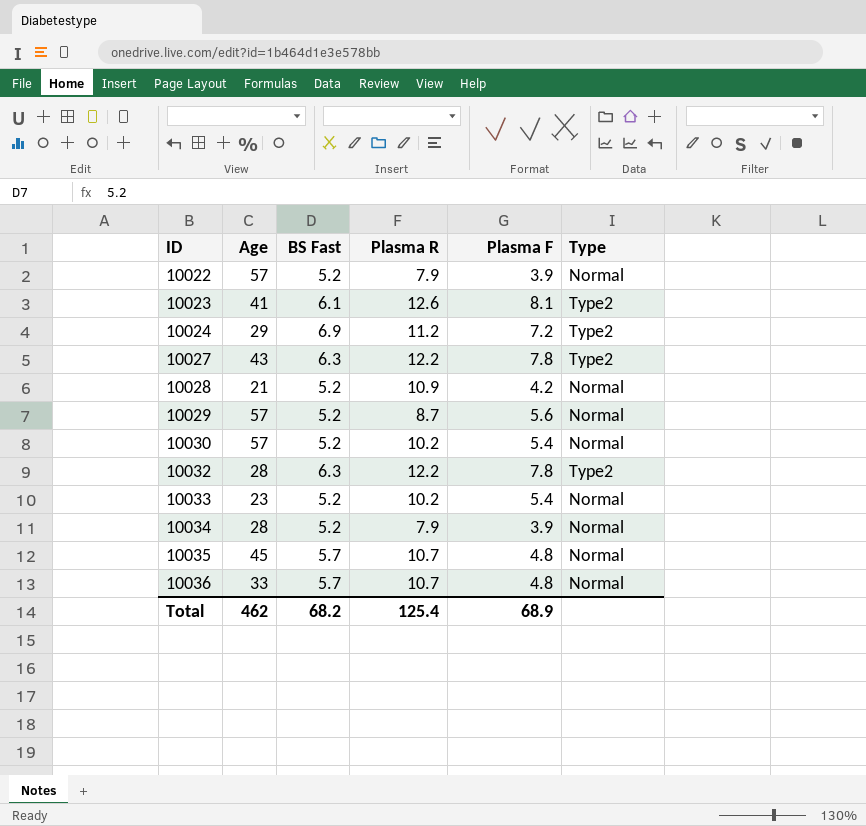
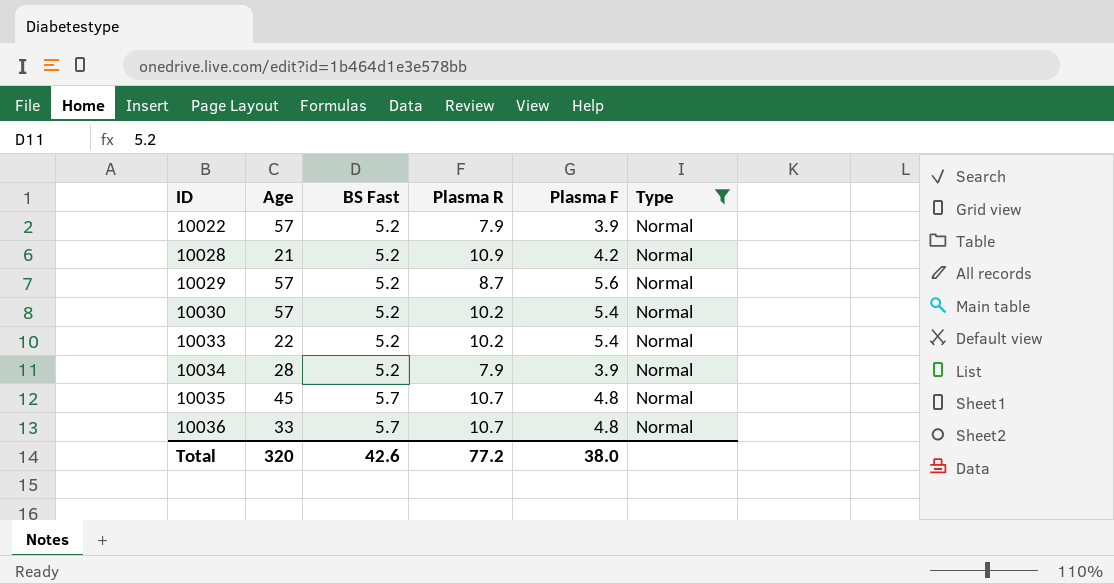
filter: none -> Type = Normal
10033 | Age: 23 -> 22
Total | Age: 462 -> 320
Total | BS Fast: 68.2 -> 42.6
Total | Plasma R: 125.4 -> 77.2
Total | Plasma F: 68.9 -> 38.0

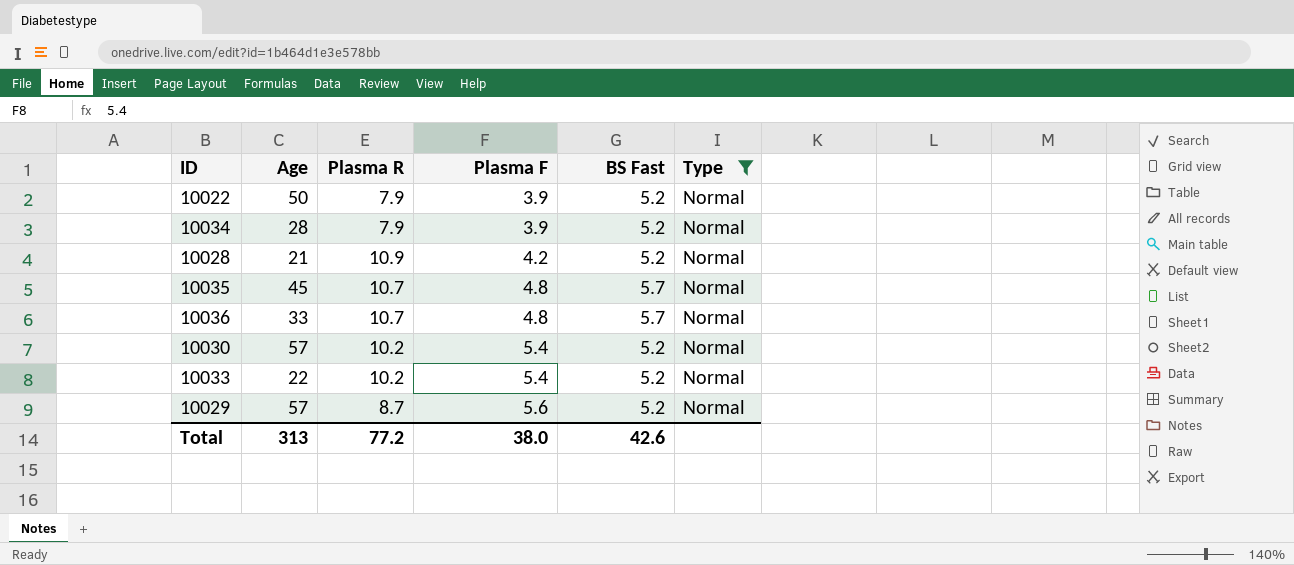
row order: ID ascending -> Plasma F ascending
column BS Fast | position: 3 -> 5
10022 | Age: 57 -> 50
Total | Age: 320 -> 313

